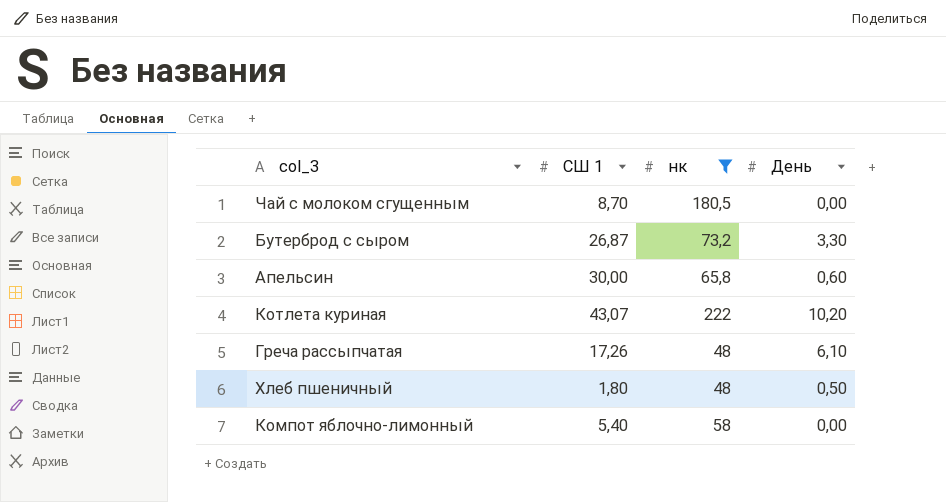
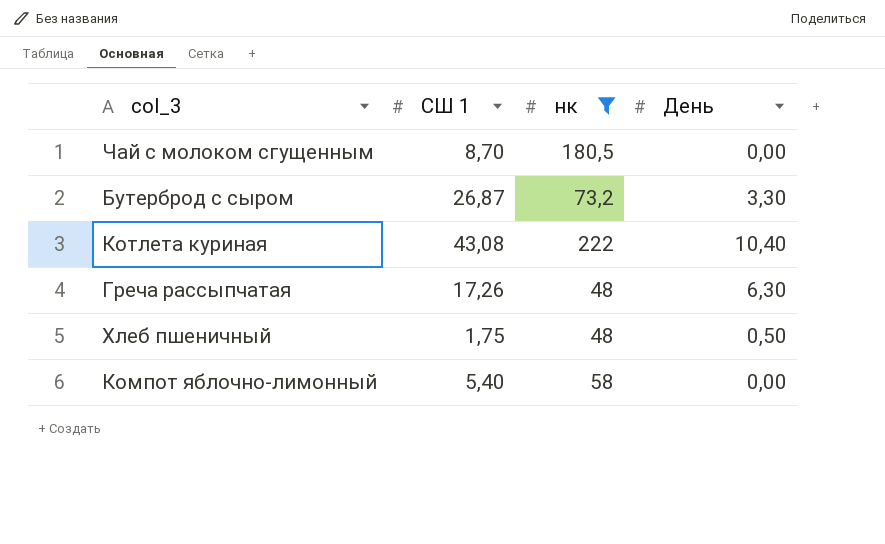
row Апельсин: 30,00 | 65,8 | 0,60 -> none
Котлета куриная | СШ 1: 43,07 -> 43,08
Котлета куриная | День: 10,20 -> 10,40
Греча рассыпчатая | День: 6,10 -> 6,30
Хлеб пшеничный | СШ 1: 1,80 -> 1,75

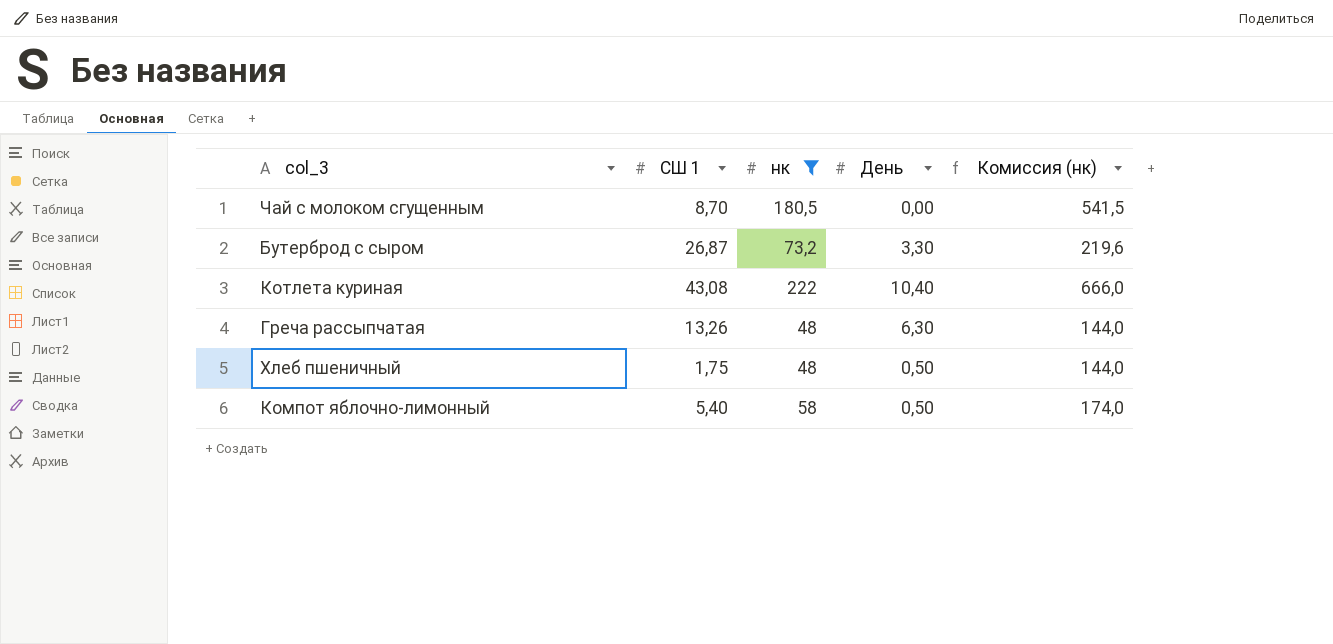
column Комиссия (нк) | formula: none -> [нк] * 3
Греча рассыпчатая | СШ 1: 17,26 -> 13,26
Компот яблочно-лимонный | День: 0,00 -> 0,50

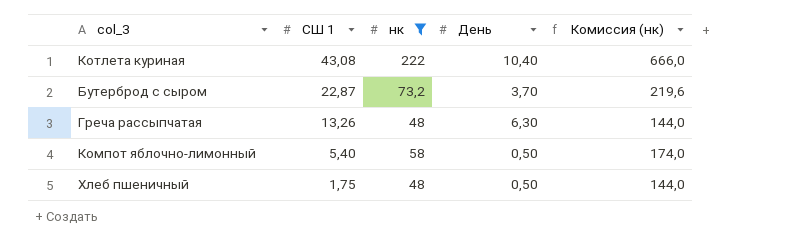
row order: none -> СШ 1 descending
row Чай с молоком сгущенным: 8,70 | 180,5 | 0,00 | 541,5 -> none
Бутерброд с сыром | СШ 1: 26,87 -> 22,87
Бутерброд с сыром | День: 3,30 -> 3,70

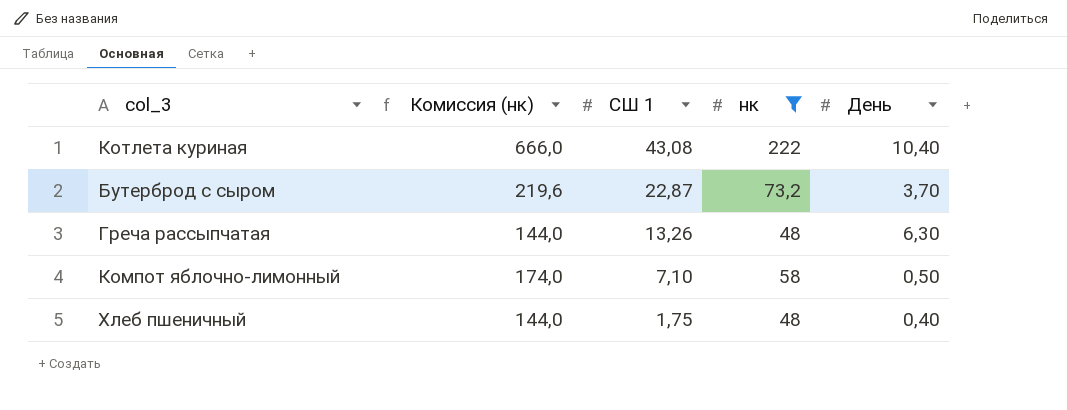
column Комиссия (нк) | position: 5 -> 2
Компот яблочно-лимонный | СШ 1: 5,40 -> 7,10
Хлеб пшеничный | День: 0,50 -> 0,40

